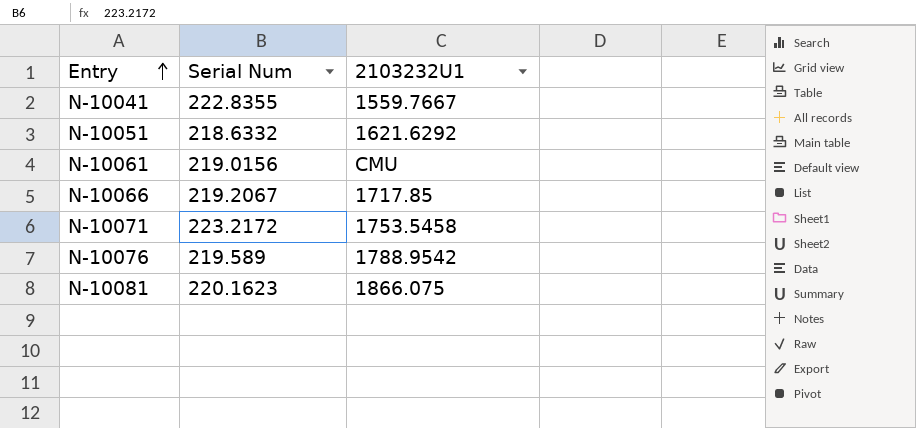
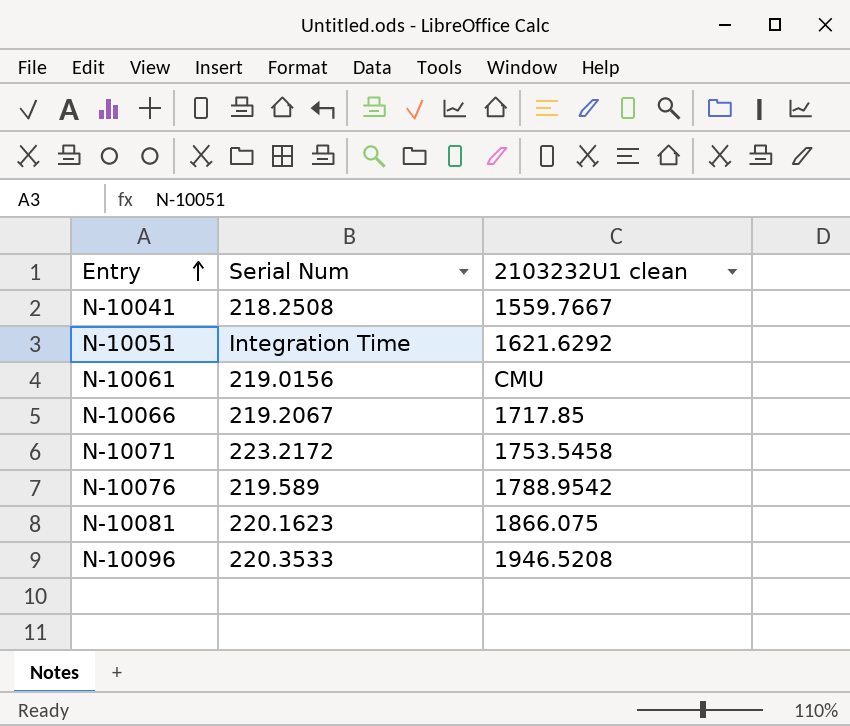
column name: 2103232U1 -> 2103232U1 clean
N-10041 | Serial Num: 222.8355 -> 218.2508
N-10051 | Serial Num: 218.6332 -> Integration Time
row N-10096: none -> 220.3533 | 1946.5208

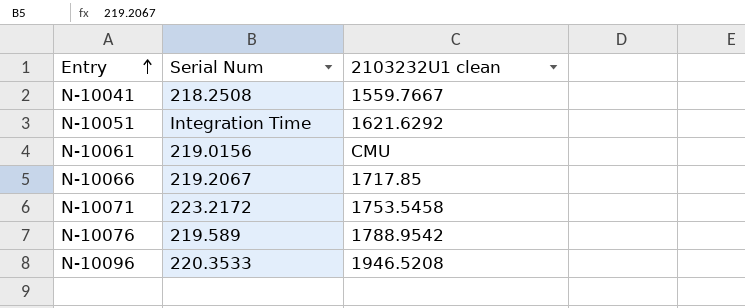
row N-10081: 220.1623 | 1866.075 -> none

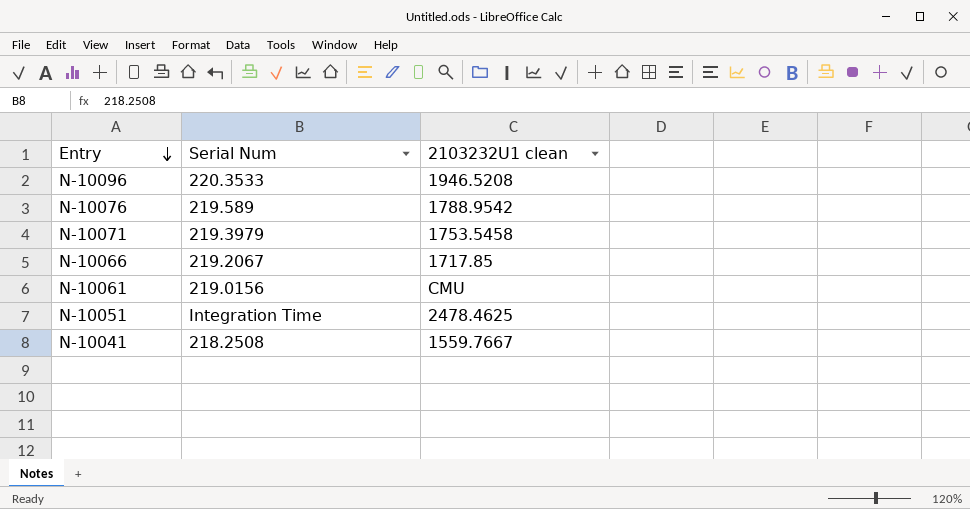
row order: Entry ascending -> Entry descending
N-10071 | Serial Num: 223.2172 -> 219.3979
N-10051 | 2103232U1 clean: 1621.6292 -> 2478.4625

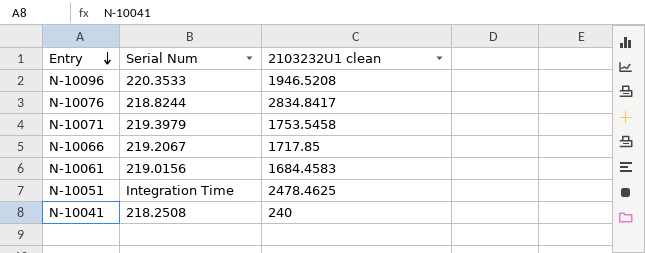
N-10076 | Serial Num: 219.589 -> 218.8244
N-10076 | 2103232U1 clean: 1788.9542 -> 2834.8417
N-10061 | 2103232U1 clean: CMU -> 1684.4583
N-10041 | 2103232U1 clean: 1559.7667 -> 240

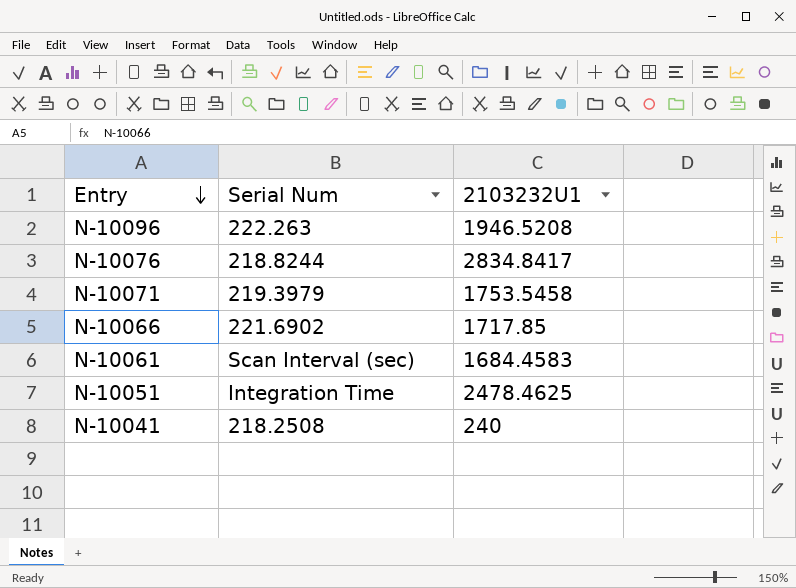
column name: 2103232U1 clean -> 2103232U1
N-10096 | Serial Num: 220.3533 -> 222.263
N-10066 | Serial Num: 219.2067 -> 221.6902
N-10061 | Serial Num: 219.0156 -> Scan Interval (sec)

